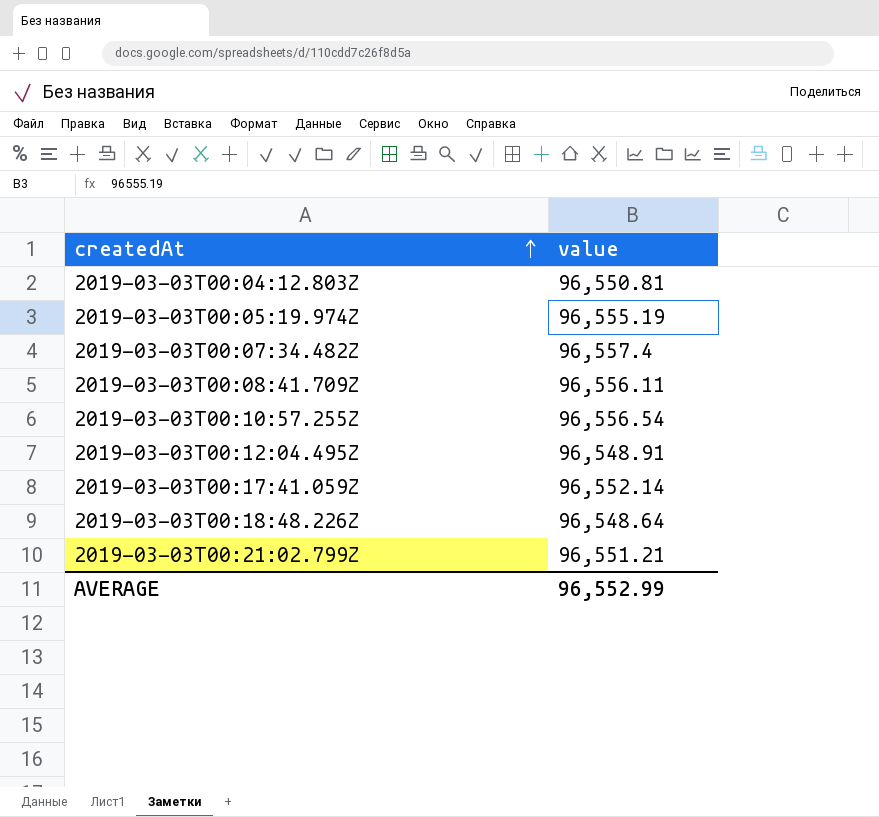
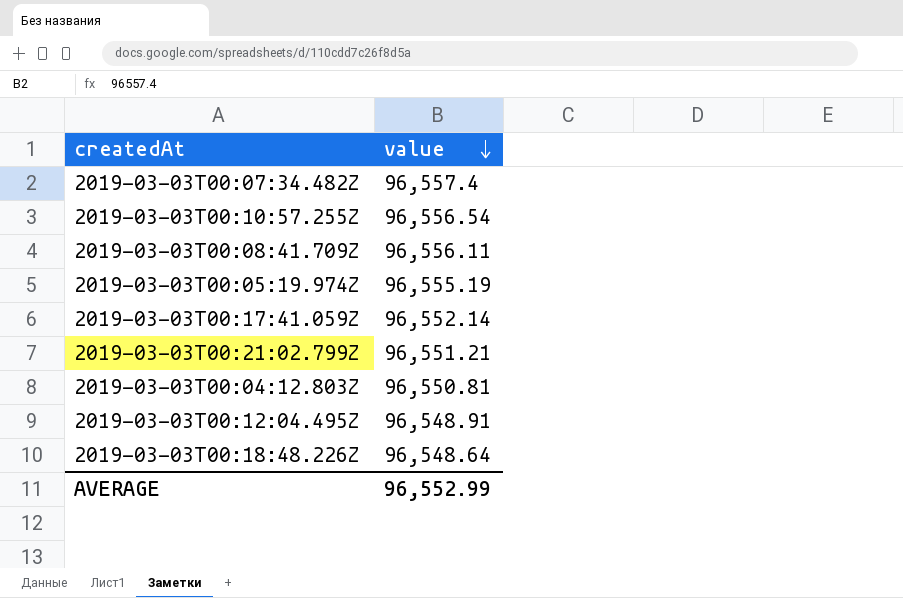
row order: createdAt ascending -> value descending

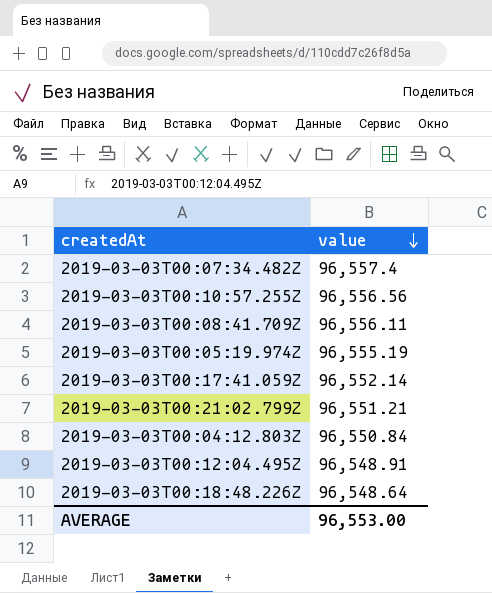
2019-03-03T00:10:57.255Z | value: 96,556.54 -> 96,556.56
2019-03-03T00:04:12.803Z | value: 96,550.81 -> 96,550.84
AVERAGE | value: 96,552.99 -> 96,553.00

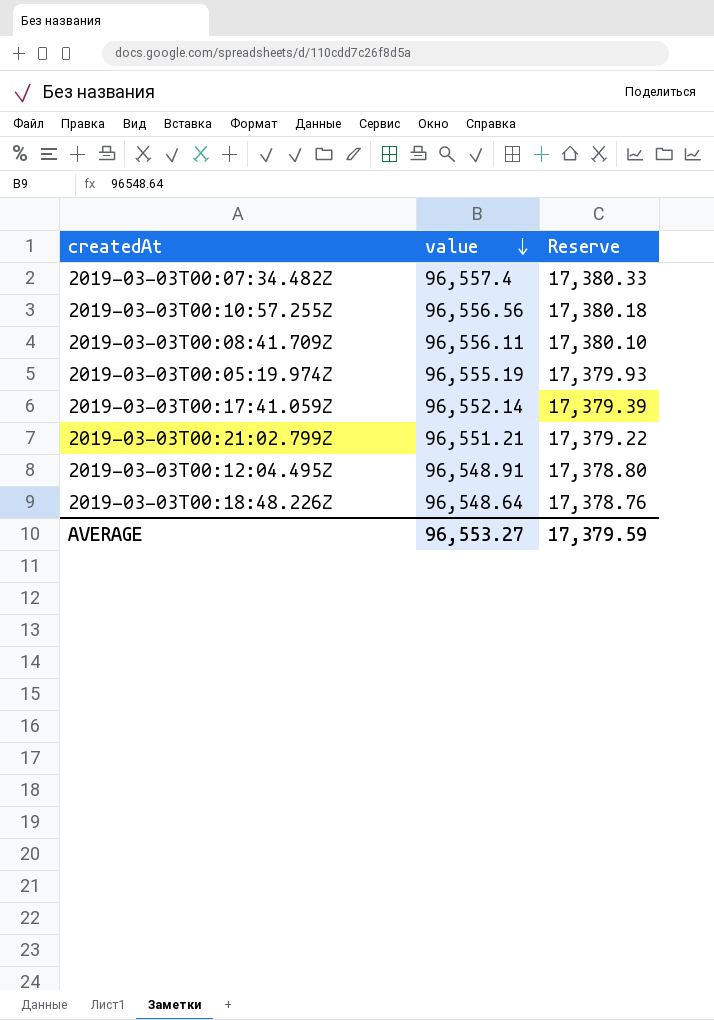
column Reserve | formula: none -> [value] * 0.18
row 2019-03-03T00:04:12.803Z: 96,550.84 -> none
AVERAGE | value: 96,553.00 -> 96,553.27

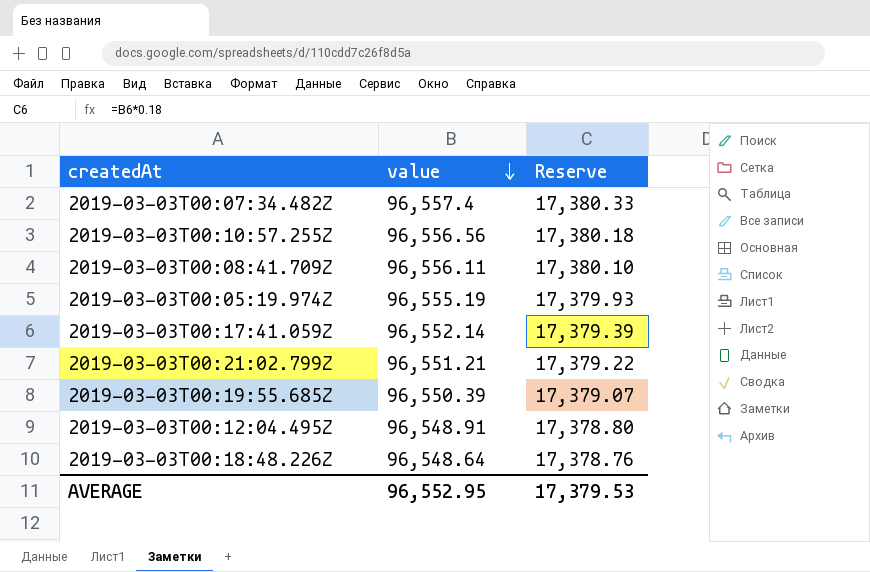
row 2019-03-03T00:19:55.685Z: none -> 96,550.39 | 17,379.07
AVERAGE | value: 96,553.27 -> 96,552.95
AVERAGE | Reserve: 17,379.59 -> 17,379.53

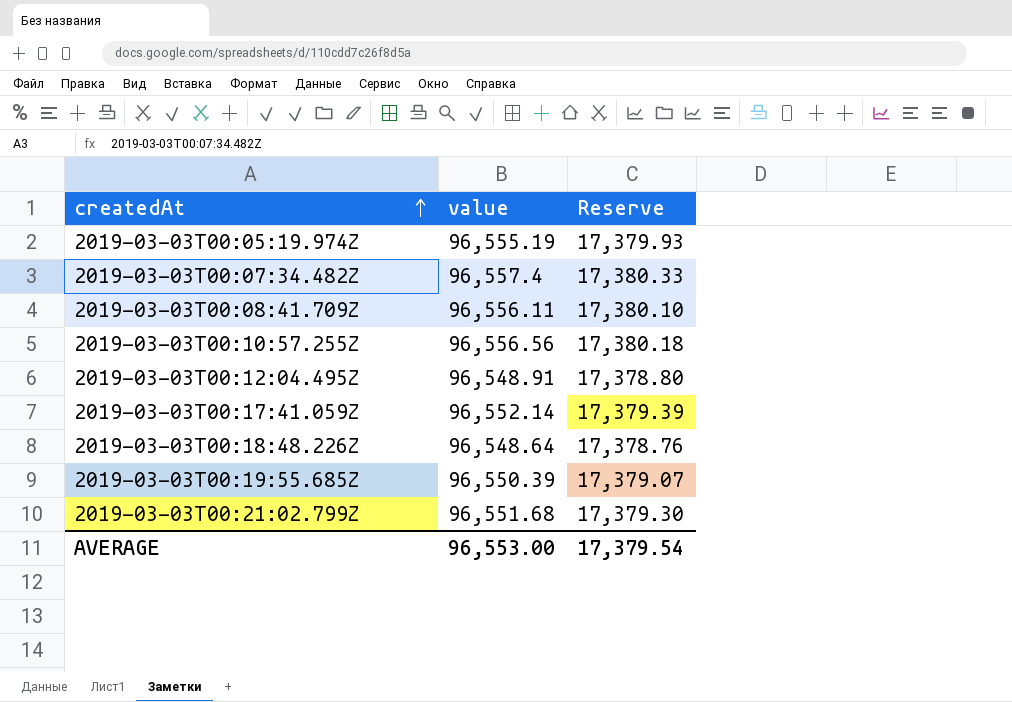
row order: value descending -> createdAt ascending
2019-03-03T00:21:02.799Z | value: 96,551.21 -> 96,551.68
2019-03-03T00:21:02.799Z | Reserve: 17,379.22 -> 17,379.30
AVERAGE | value: 96,552.95 -> 96,553.00
AVERAGE | Reserve: 17,379.53 -> 17,379.54

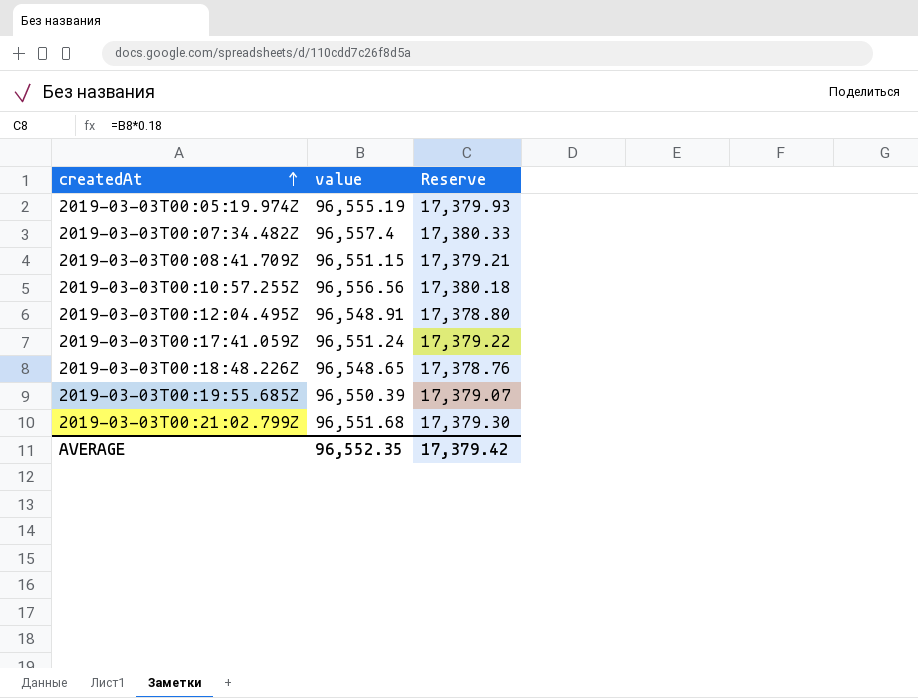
2019-03-03T00:08:41.709Z | value: 96,556.11 -> 96,551.15
2019-03-03T00:08:41.709Z | Reserve: 17,380.10 -> 17,379.21
2019-03-03T00:17:41.059Z | value: 96,552.14 -> 96,551.24
2019-03-03T00:17:41.059Z | Reserve: 17,379.39 -> 17,379.22
2019-03-03T00:18:48.226Z | value: 96,548.64 -> 96,548.65
AVERAGE | value: 96,553.00 -> 96,552.35
AVERAGE | Reserve: 17,379.54 -> 17,379.42

